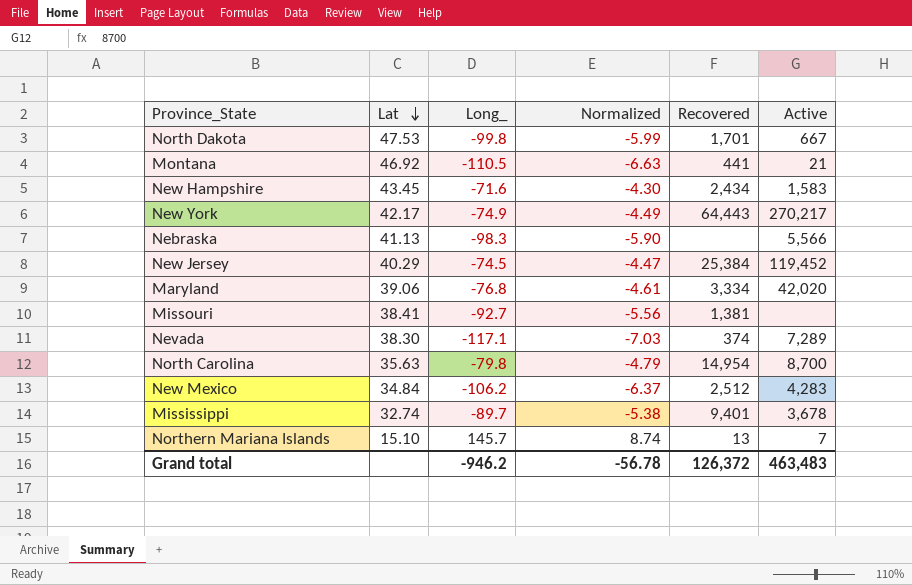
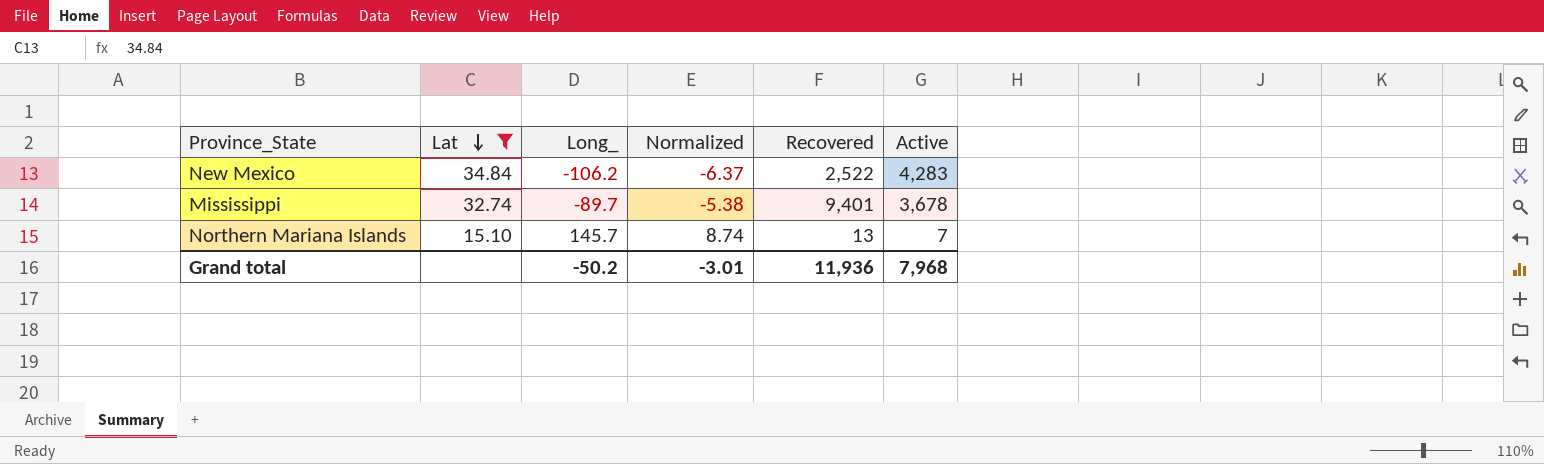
filter: none -> Lat <= 34.84
New Mexico | Recovered: 2,512 -> 2,522
Grand total | Long_: -946.2 -> -50.2
Grand total | Normalized: -56.78 -> -3.01
Grand total | Recovered: 126,372 -> 11,936
Grand total | Active: 463,483 -> 7,968

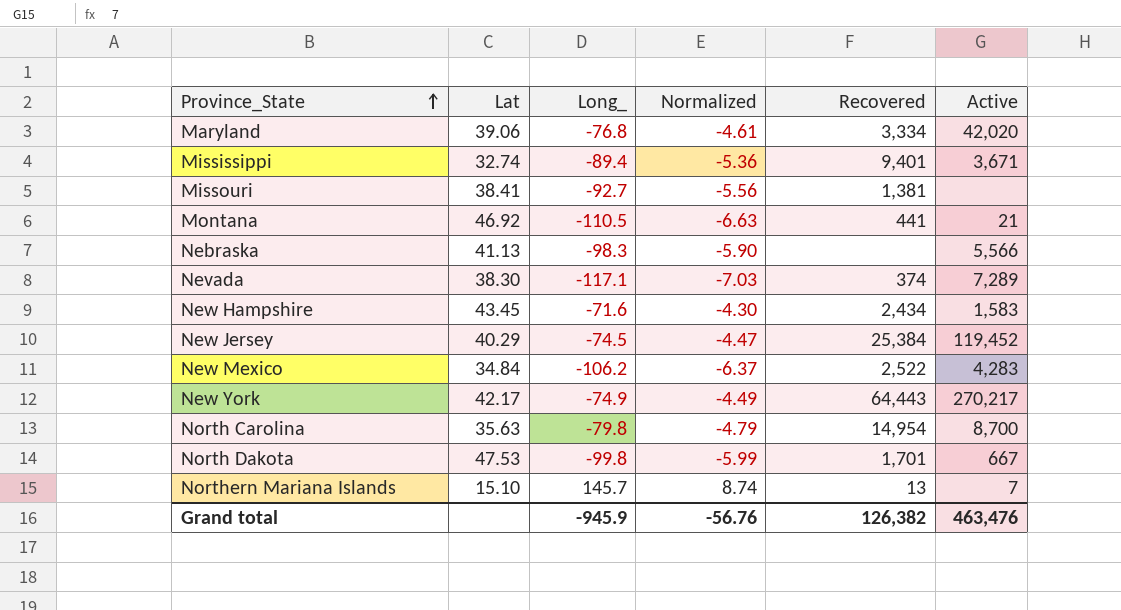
filter: Lat <= 34.84 -> none
row order: Lat descending -> Province_State ascending
Mississippi | Long_: -89.7 -> -89.4
Mississippi | Normalized: -5.38 -> -5.36
Mississippi | Active: 3,678 -> 3,671
Grand total | Long_: -50.2 -> -945.9
Grand total | Normalized: -3.01 -> -56.76
Grand total | Recovered: 11,936 -> 126,382
Grand total | Active: 7,968 -> 463,476

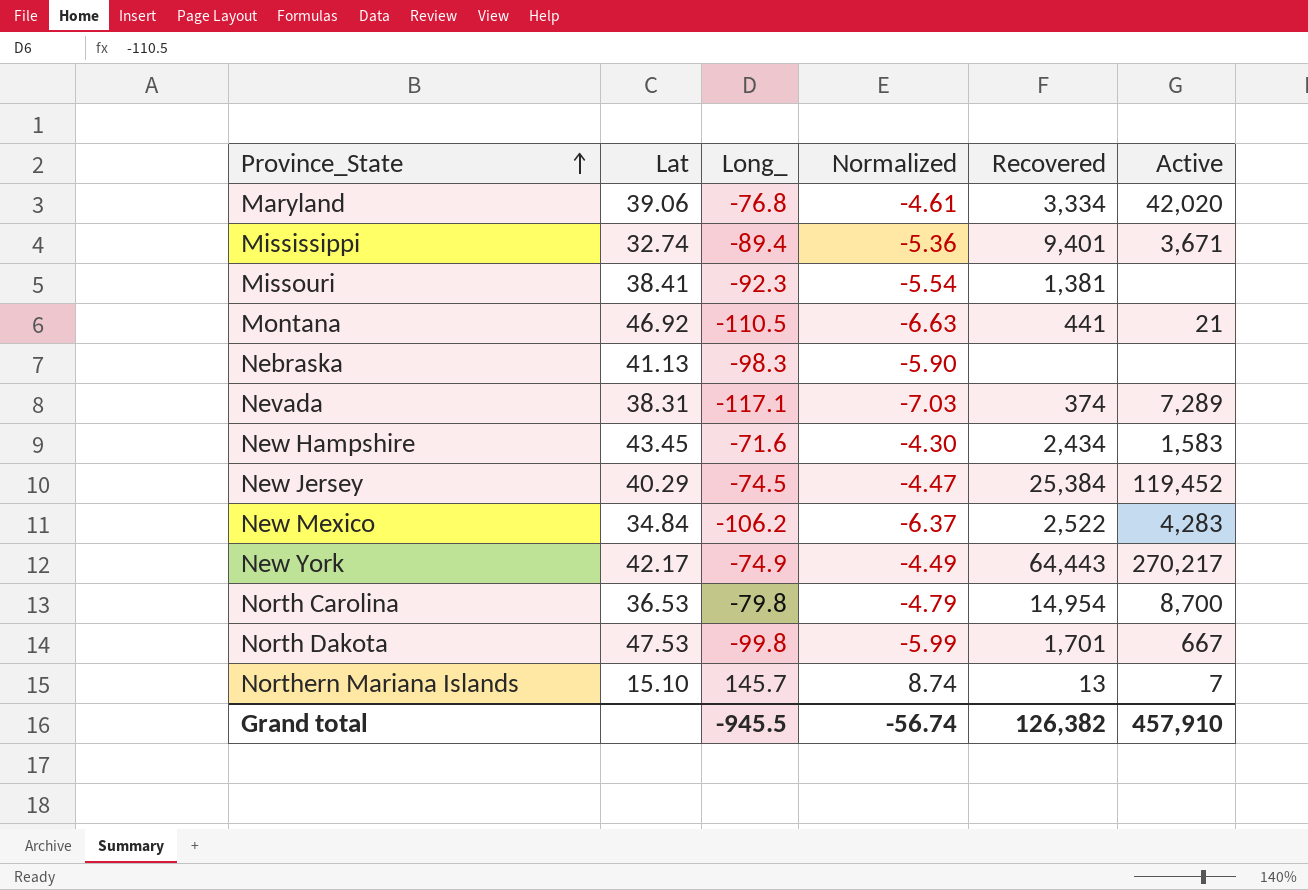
Missouri | Long_: -92.7 -> -92.3
Missouri | Normalized: -5.56 -> -5.54
Nebraska | Active: 5,566 -> none
Nevada | Lat: 38.30 -> 38.31
North Carolina | Lat: 35.63 -> 36.53
Grand total | Long_: -945.9 -> -945.5
Grand total | Normalized: -56.76 -> -56.74
Grand total | Active: 463,476 -> 457,910

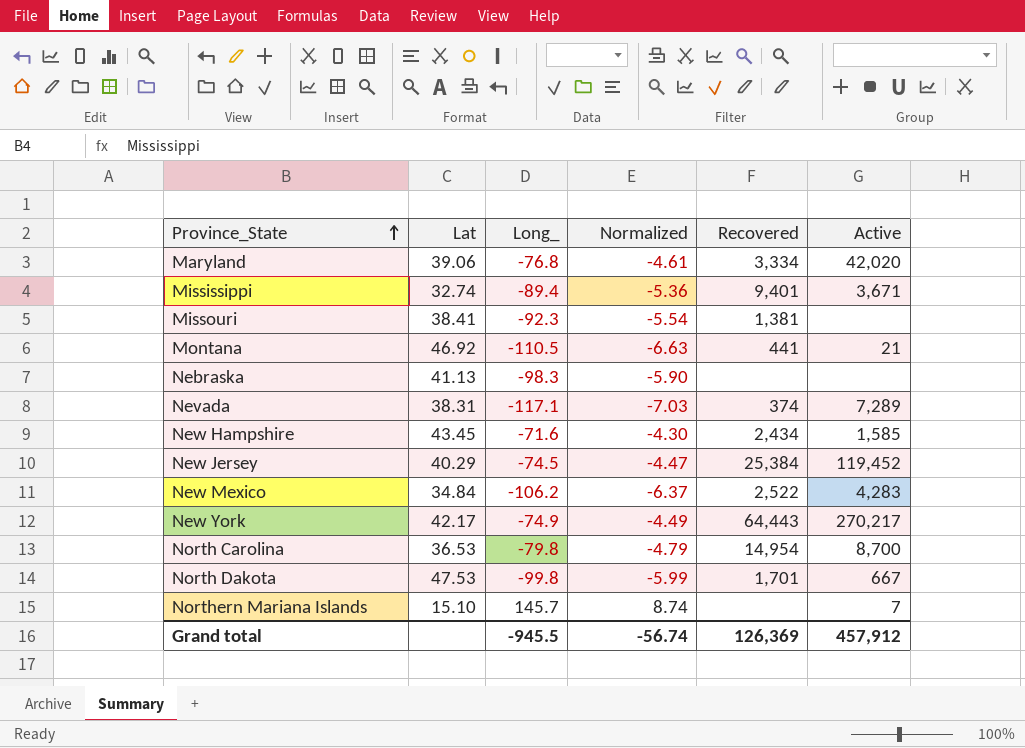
New Hampshire | Active: 1,583 -> 1,585
Northern Mariana Islands | Recovered: 13 -> none
Grand total | Recovered: 126,382 -> 126,369
Grand total | Active: 457,910 -> 457,912

